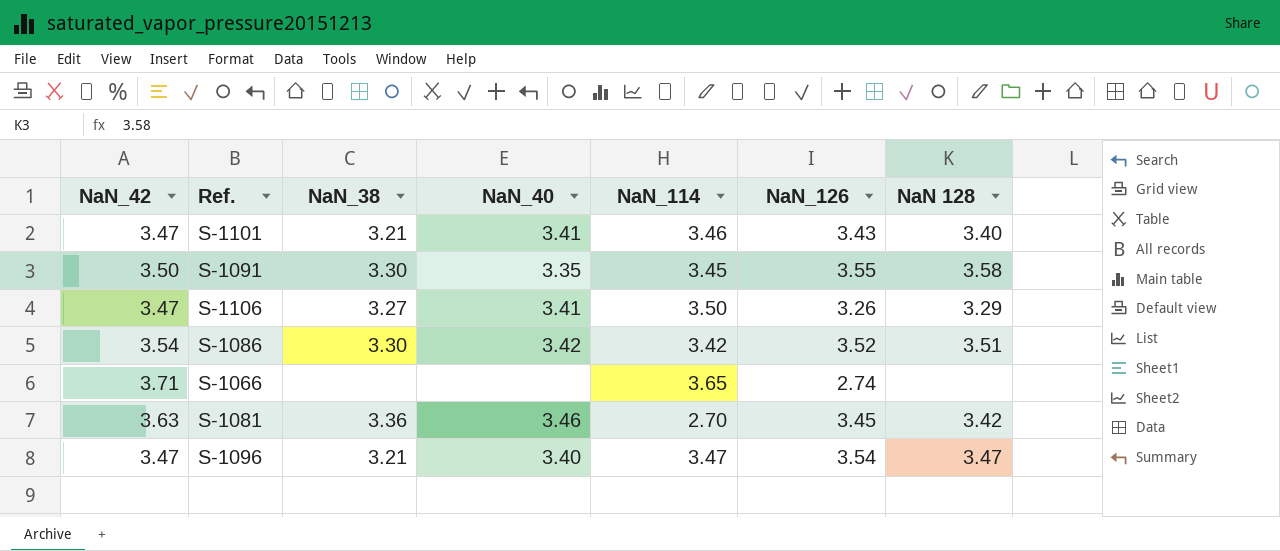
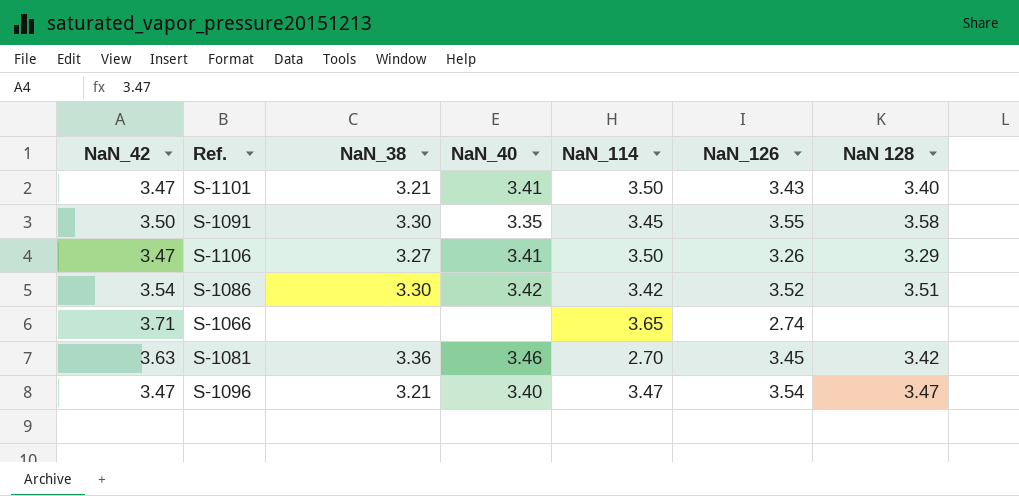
S-1101 | NaN_114: 3.46 -> 3.50

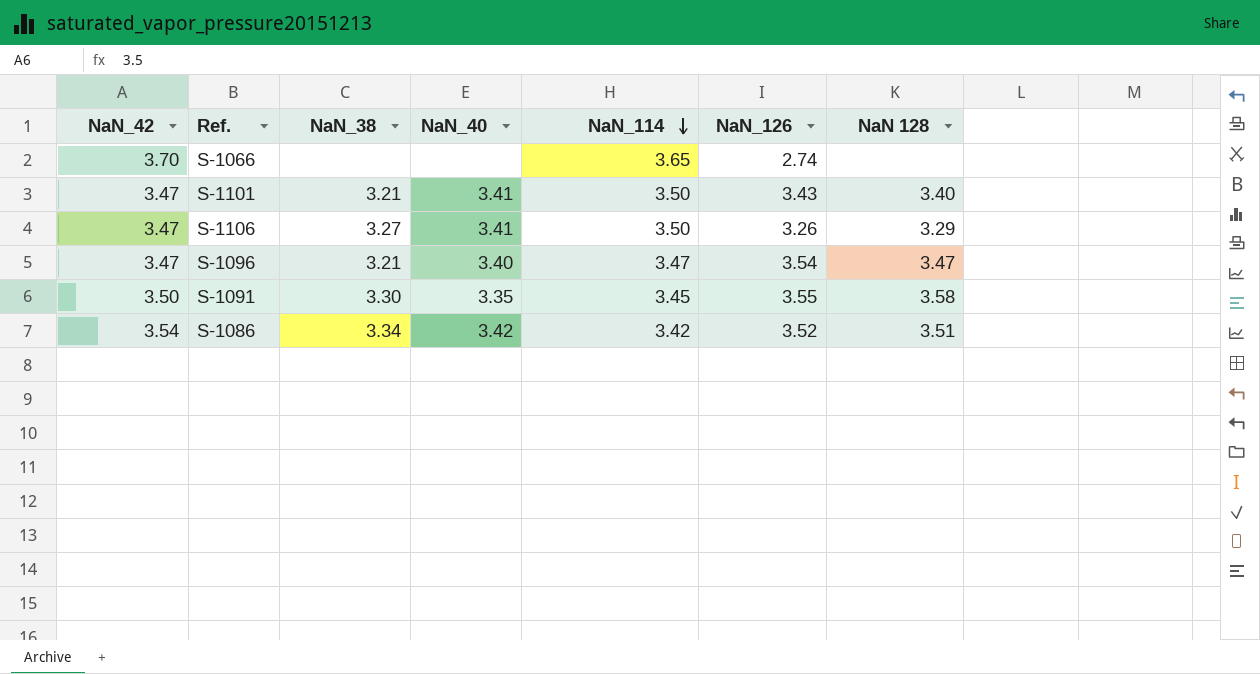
row order: none -> NaN_114 descending
row S-1081: 3.63 | 3.36 | 3.46 | 2.70 | 3.45 | 3.42 -> none
S-1066 | NaN_42: 3.71 -> 3.70
S-1086 | NaN_38: 3.30 -> 3.34

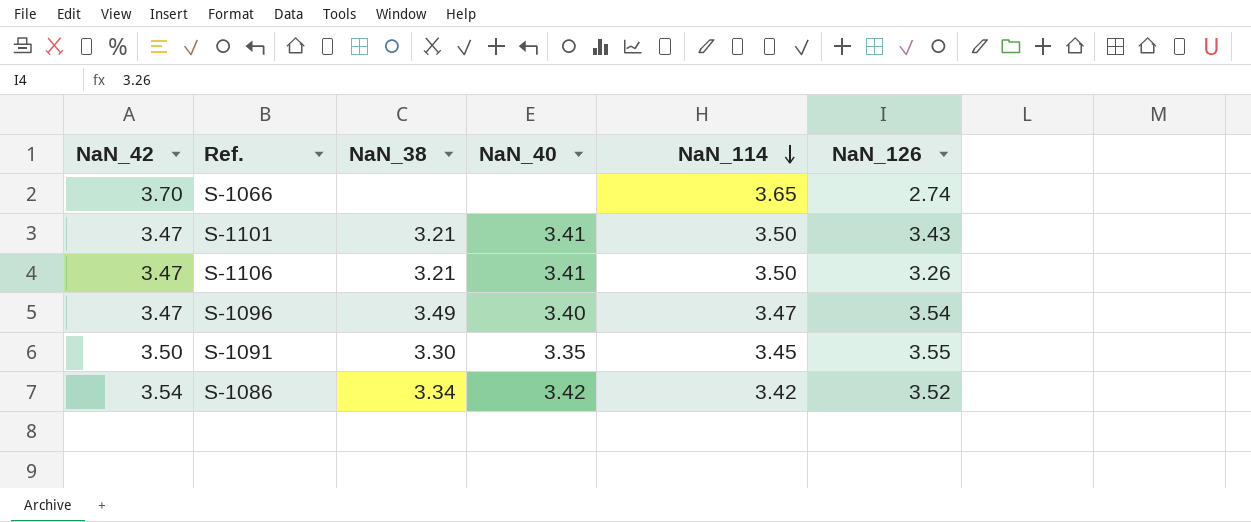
column NaN 128 | position: 7 -> none
S-1106 | NaN_38: 3.27 -> 3.21
S-1096 | NaN_38: 3.21 -> 3.49

